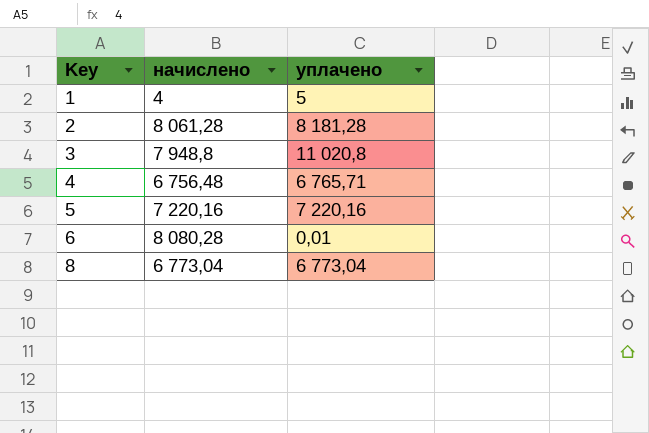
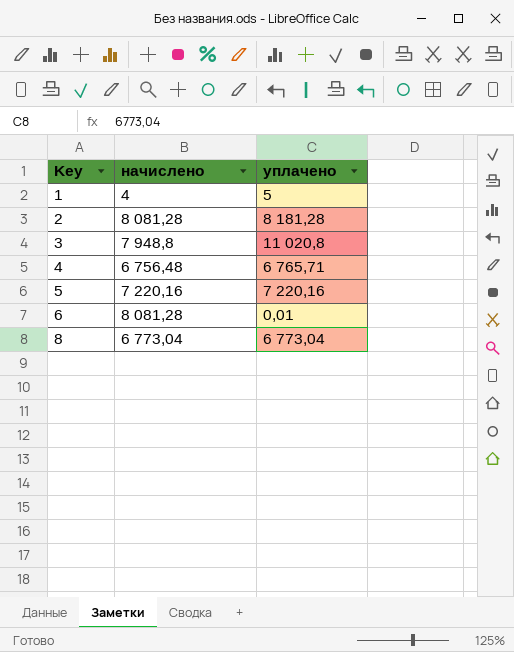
2 | начислено: 8 061,28 -> 8 081,28
6 | начислено: 8 080,28 -> 8 081,28

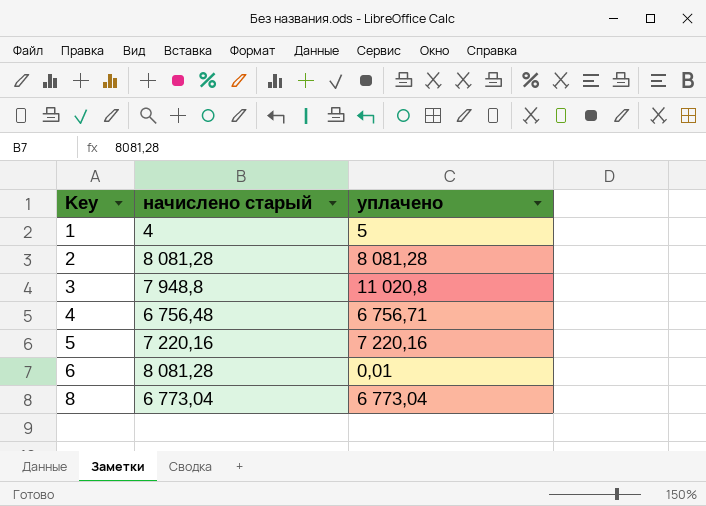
column name: начислено -> начислено старый
2 | уплачено: 8 181,28 -> 8 081,28
4 | уплачено: 6 765,71 -> 6 756,71

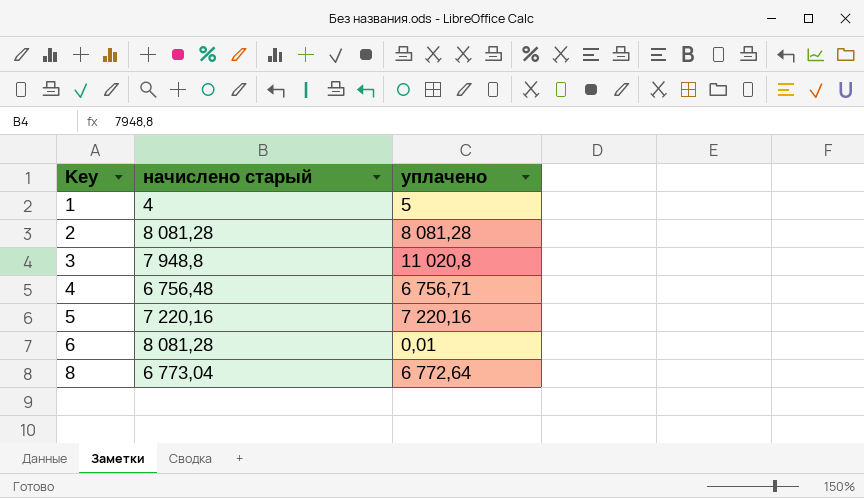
8 | уплачено: 6 773,04 -> 6 772,64

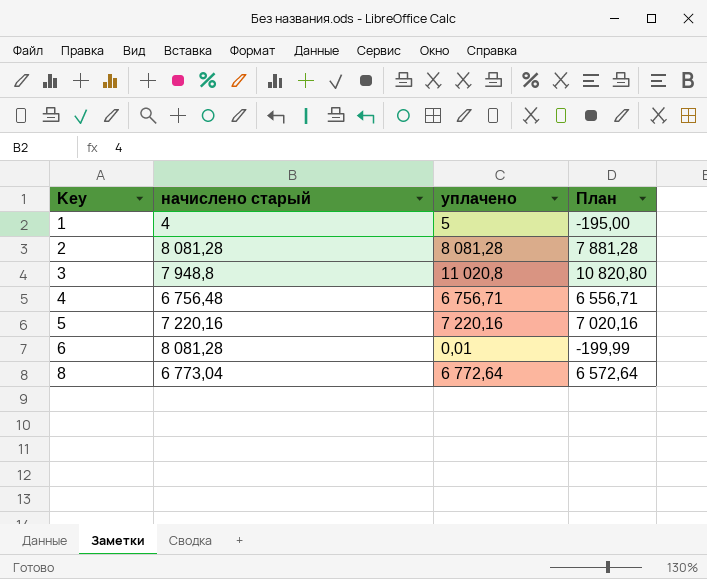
column План | formula: none -> [уплачено] - 200

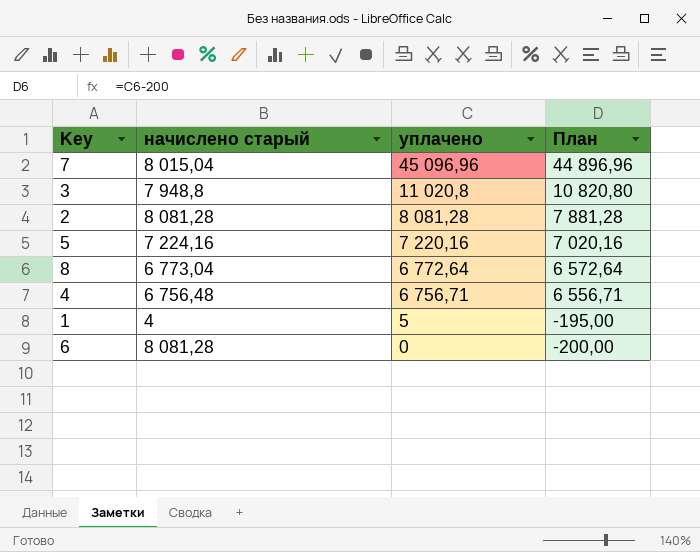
row order: Key ascending -> уплачено descending
row 7: none -> 8 015,04 | 45 096,96 | 44 896,96
5 | начислено старый: 7 220,16 -> 7 224,16
6 | уплачено: 0,01 -> 0
6 | План: -199,99 -> -200,00

